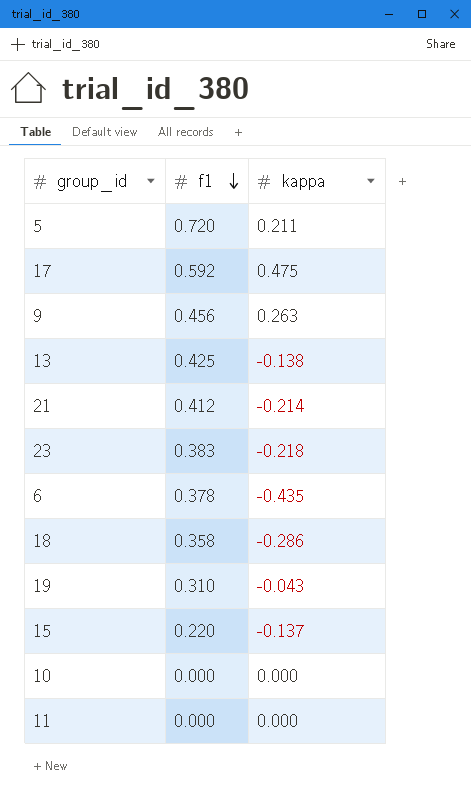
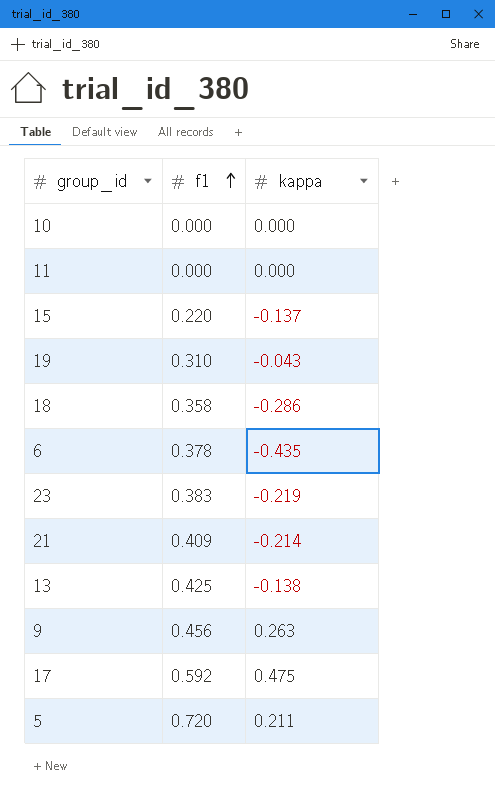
row order: f1 descending -> f1 ascending
23 | kappa: -0.218 -> -0.219
21 | f1: 0.412 -> 0.409

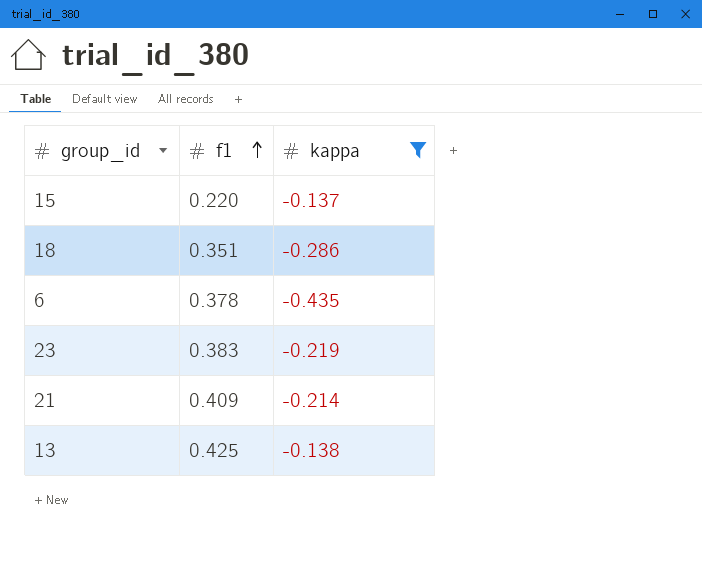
filter: none -> kappa <= -0.137
18 | f1: 0.358 -> 0.351

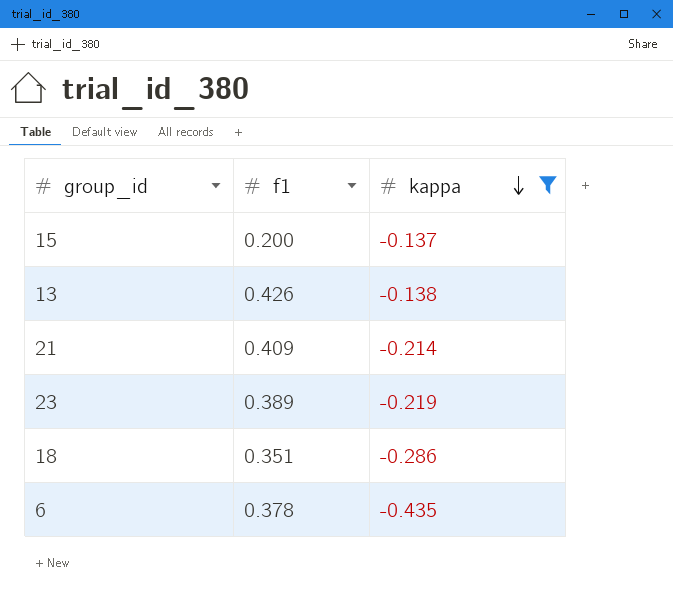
row order: f1 ascending -> kappa descending
15 | f1: 0.220 -> 0.200
13 | f1: 0.425 -> 0.426
23 | f1: 0.383 -> 0.389

